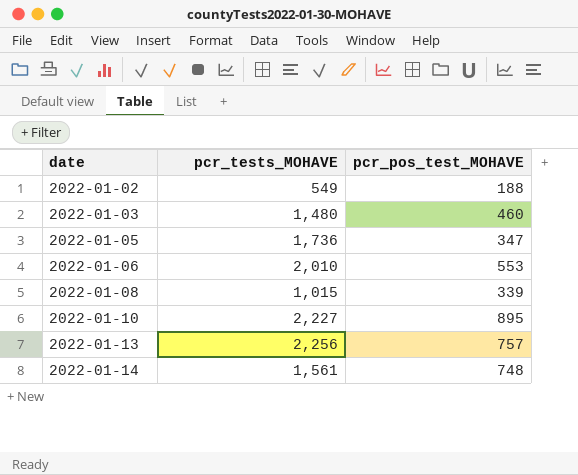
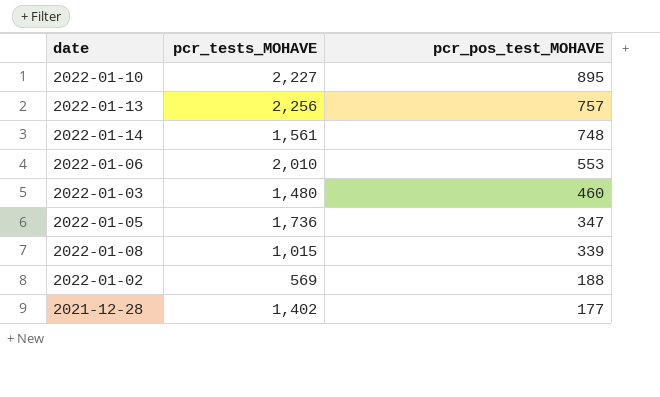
row order: date ascending -> pcr_pos_test_MOHAVE descending
2022-01-02 | pcr_tests_MOHAVE: 549 -> 569
row 2021-12-28: none -> 1,402 | 177

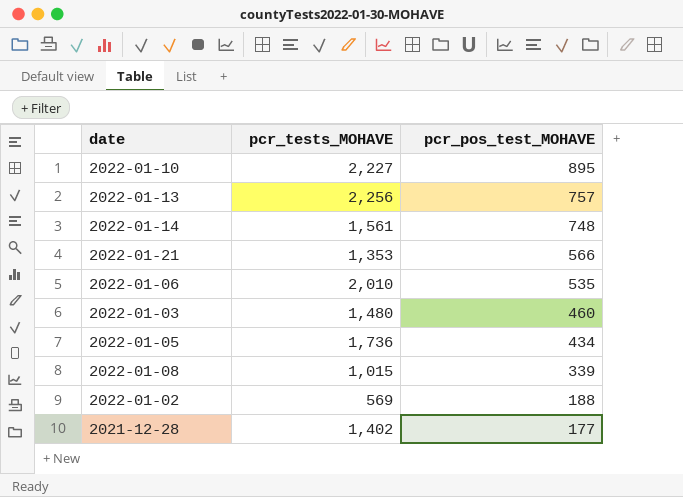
row 2022-01-21: none -> 1,353 | 566
2022-01-06 | pcr_pos_test_MOHAVE: 553 -> 535
2022-01-05 | pcr_pos_test_MOHAVE: 347 -> 434

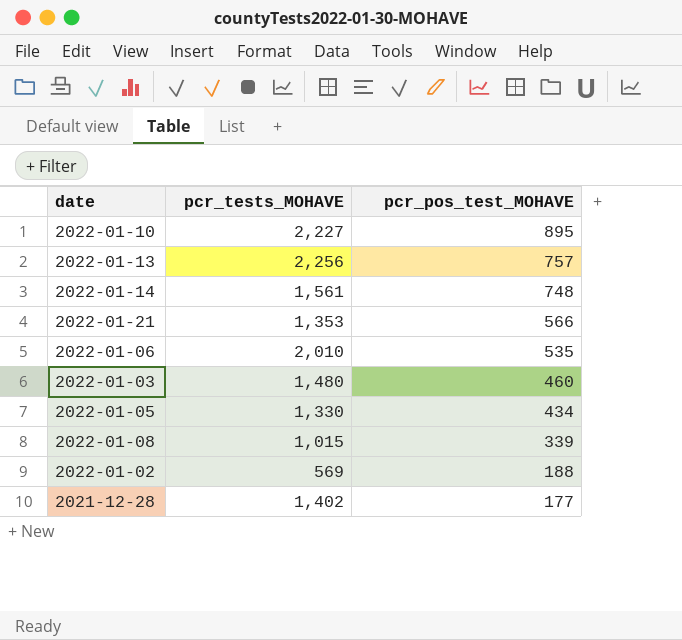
2022-01-05 | pcr_tests_MOHAVE: 1,736 -> 1,330

